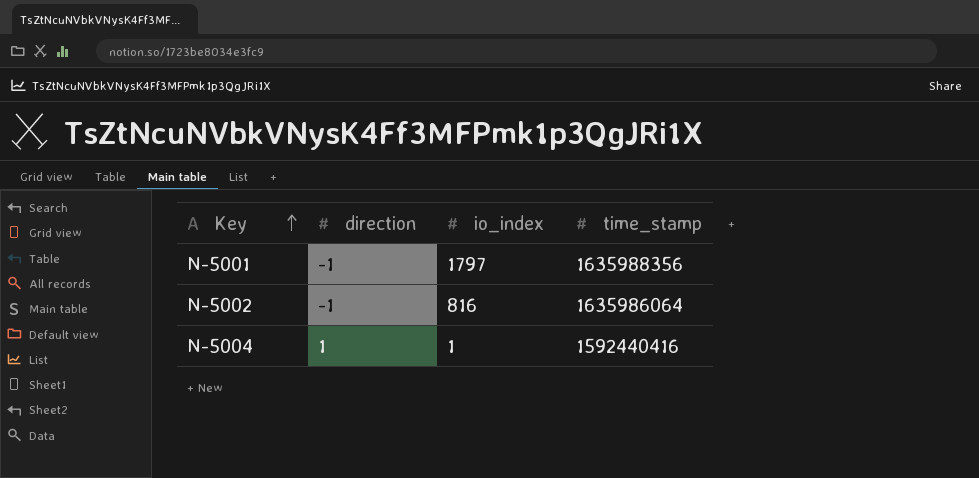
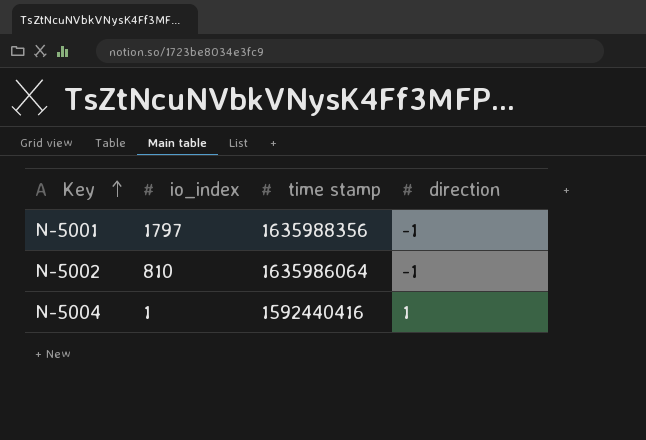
column name: time_stamp -> time stamp
column direction | position: 2 -> 4
N-5002 | io_index: 816 -> 810

